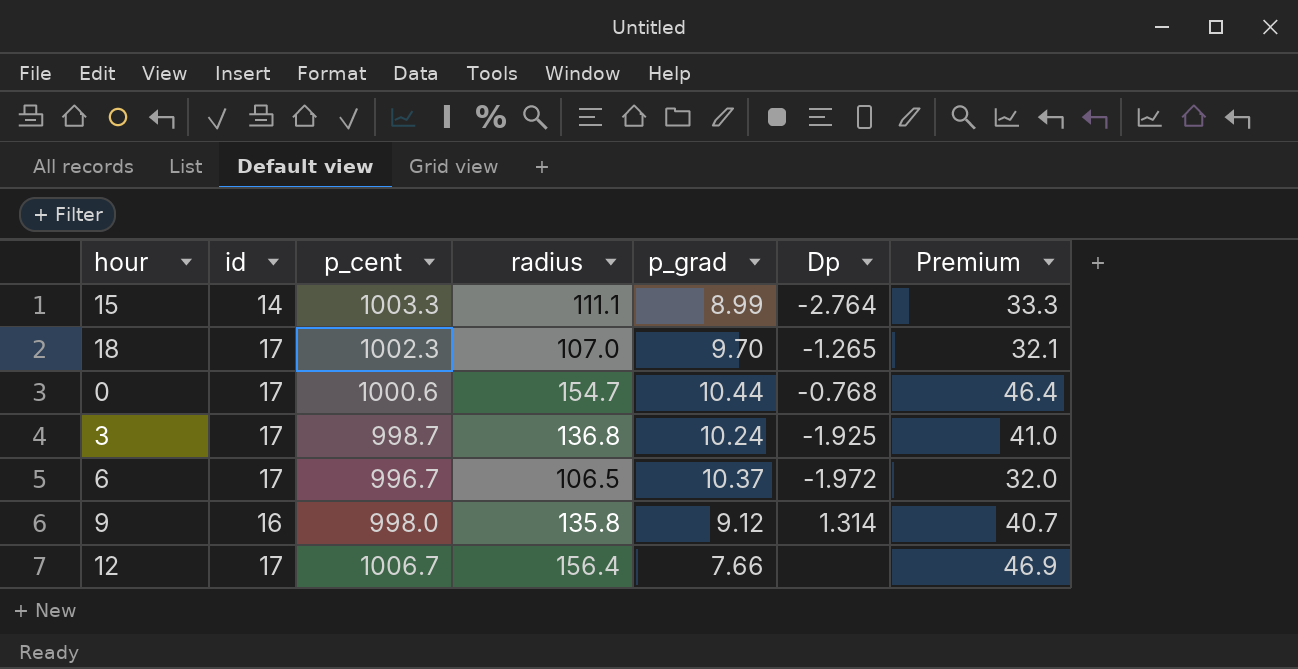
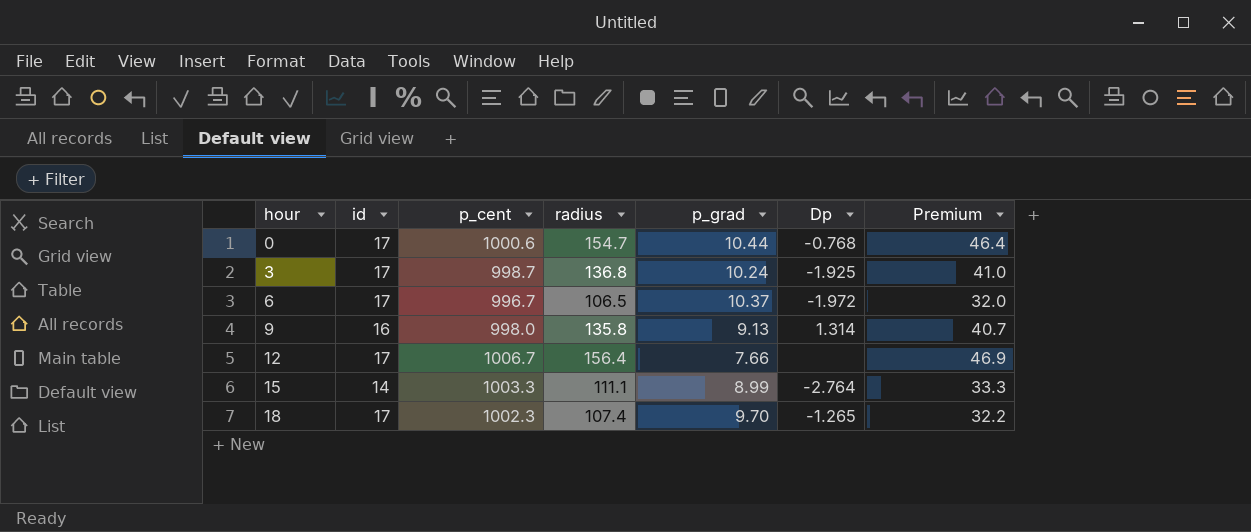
row order: none -> hour ascending
9 | p_grad: 9.12 -> 9.13
18 | radius: 107.0 -> 107.4
18 | Premium: 32.1 -> 32.2

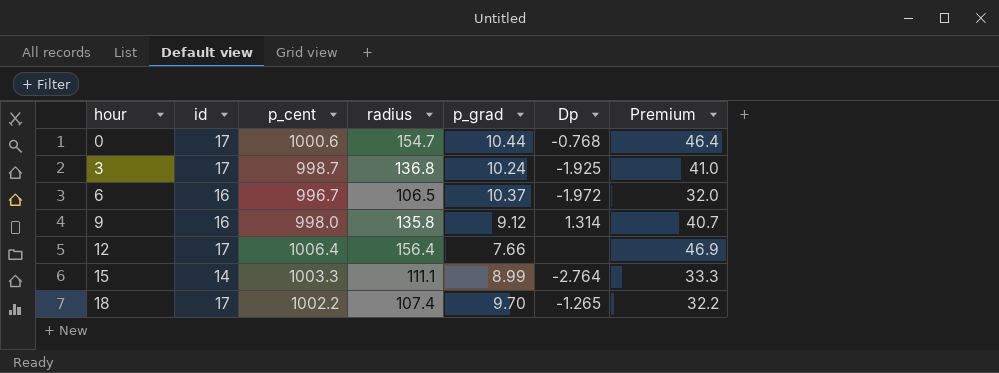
6 | id: 17 -> 16
9 | p_grad: 9.13 -> 9.12
12 | p_cent: 1006.7 -> 1006.4
18 | p_cent: 1002.3 -> 1002.2

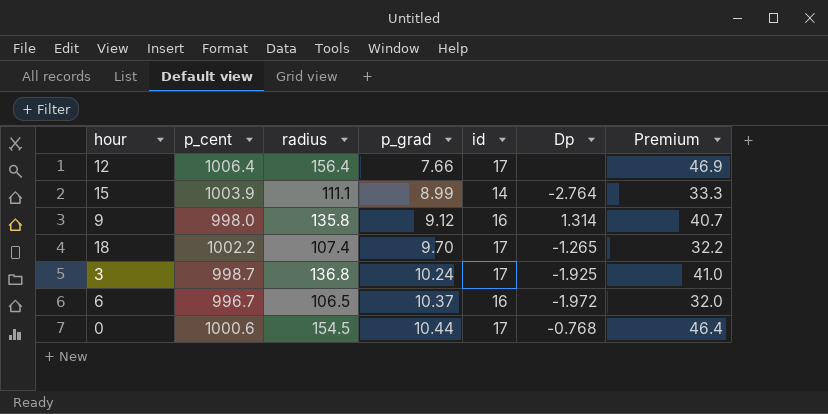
row order: hour ascending -> p_grad ascending
column id | position: 2 -> 5
15 | p_cent: 1003.3 -> 1003.9
0 | radius: 154.7 -> 154.5

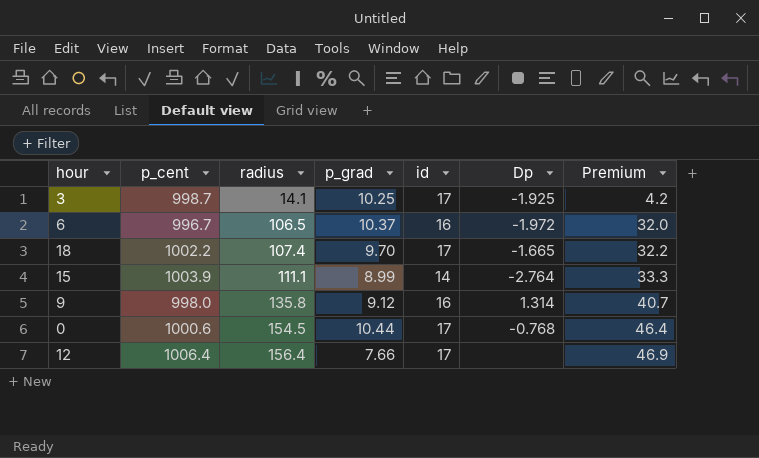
row order: p_grad ascending -> radius ascending
3 | radius: 136.8 -> 14.1
3 | p_grad: 10.24 -> 10.25
3 | Premium: 41.0 -> 4.2
18 | Dp: -1.265 -> -1.665

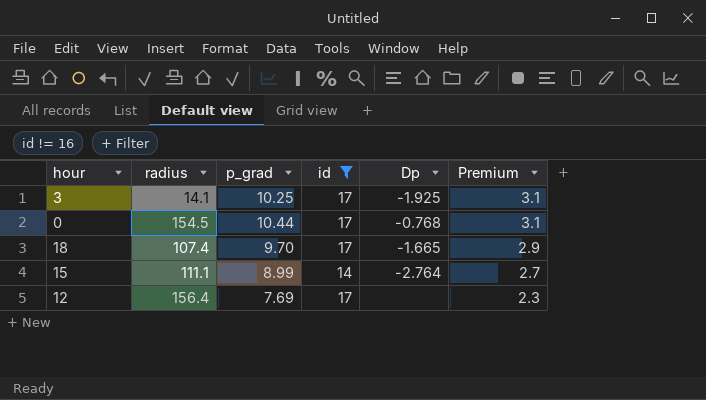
filter: none -> id != 16
row order: radius ascending -> Premium descending
column p_cent | position: 2 -> none
column Premium | formula: [radius] * 0.3 -> [p_grad] * 0.3
12 | p_grad: 7.66 -> 7.69

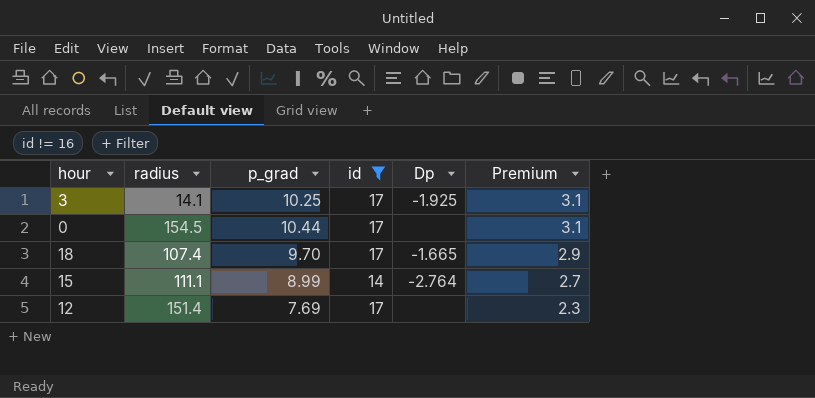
0 | Dp: -0.768 -> none
12 | radius: 156.4 -> 151.4

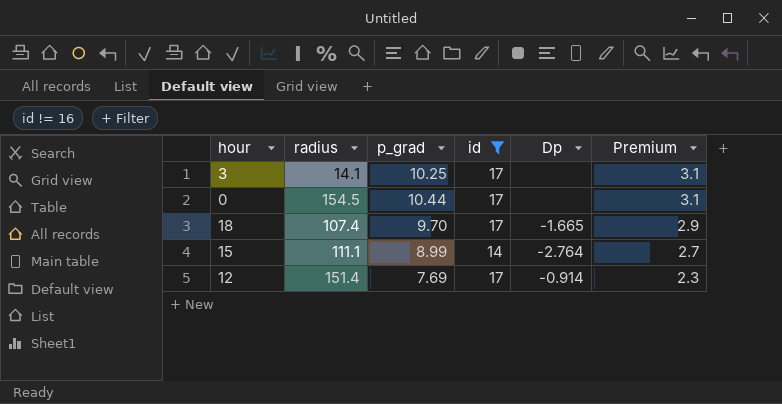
3 | Dp: -1.925 -> none
12 | Dp: none -> -0.914

